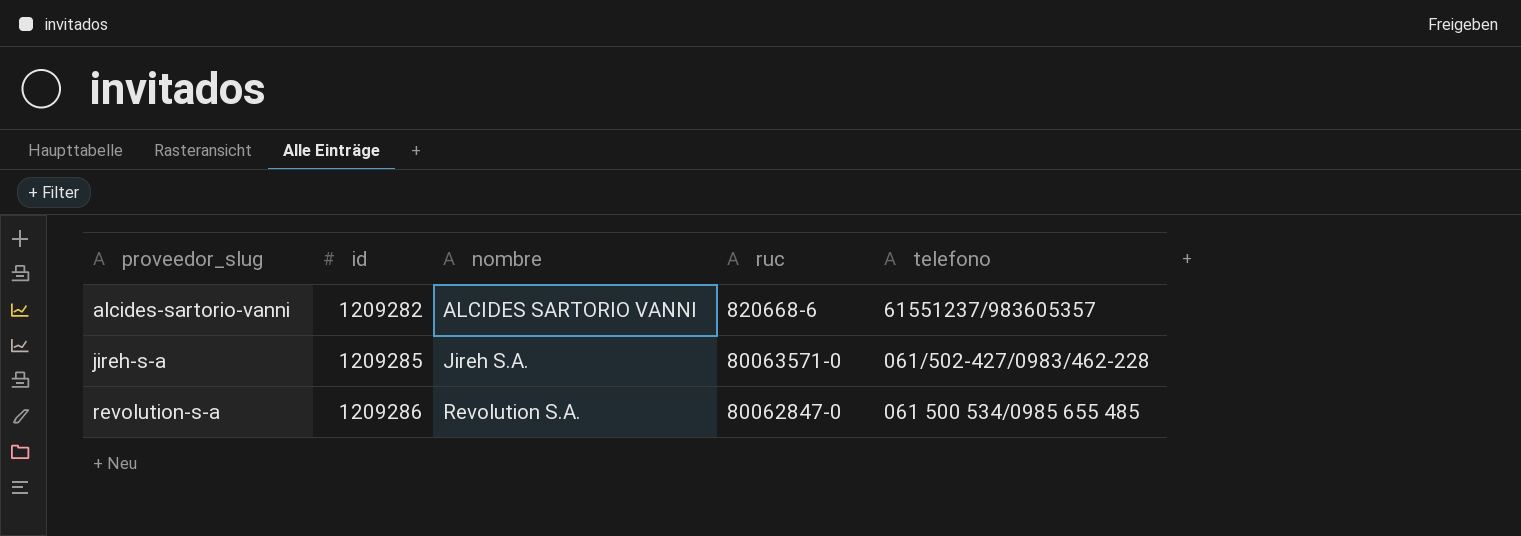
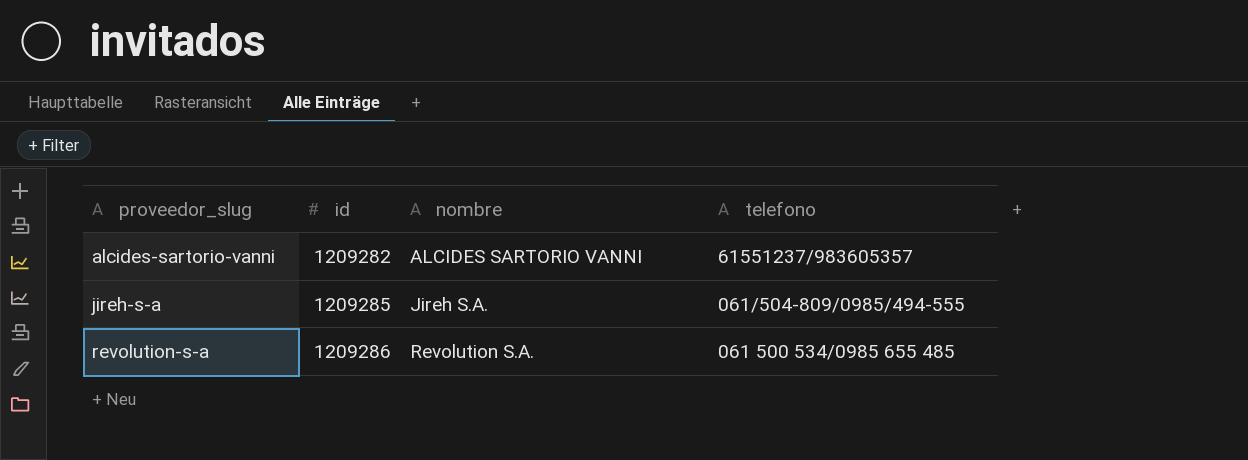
column ruc | position: 4 -> none
jireh-s-a | telefono: 061/502-427/0983/462-228 -> 061/504-809/0985/494-555

